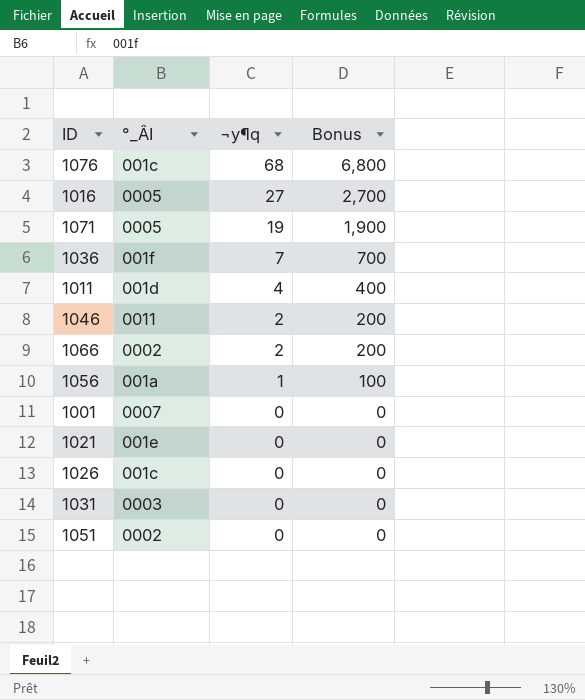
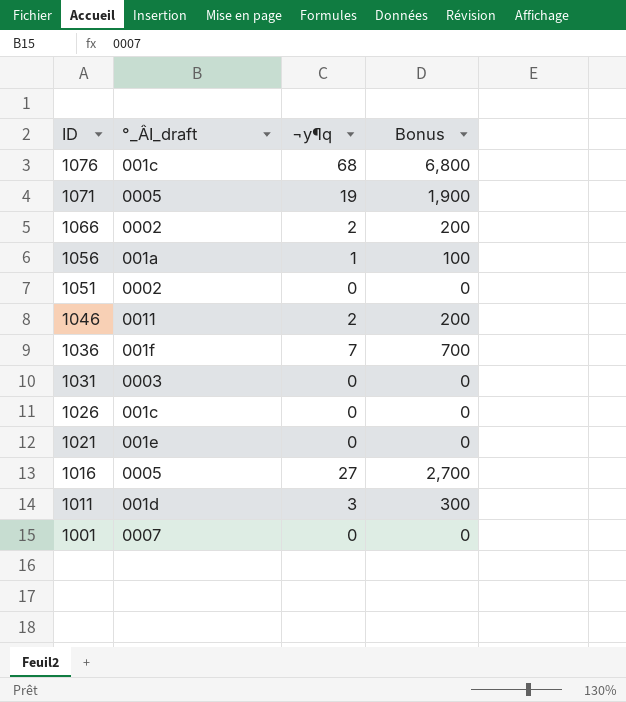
row order: ¬y¶q descending -> ID descending
column name: °_ÂI -> °_ÂI_draft
1011 | ¬y¶q: 4 -> 3
1011 | Bonus: 400 -> 300

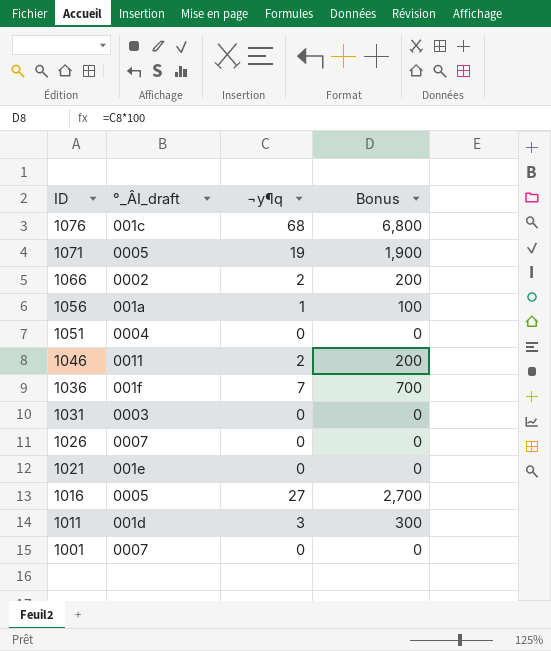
1051 | °_ÂI_draft: 0002 -> 0004
1026 | °_ÂI_draft: 001c -> 0007

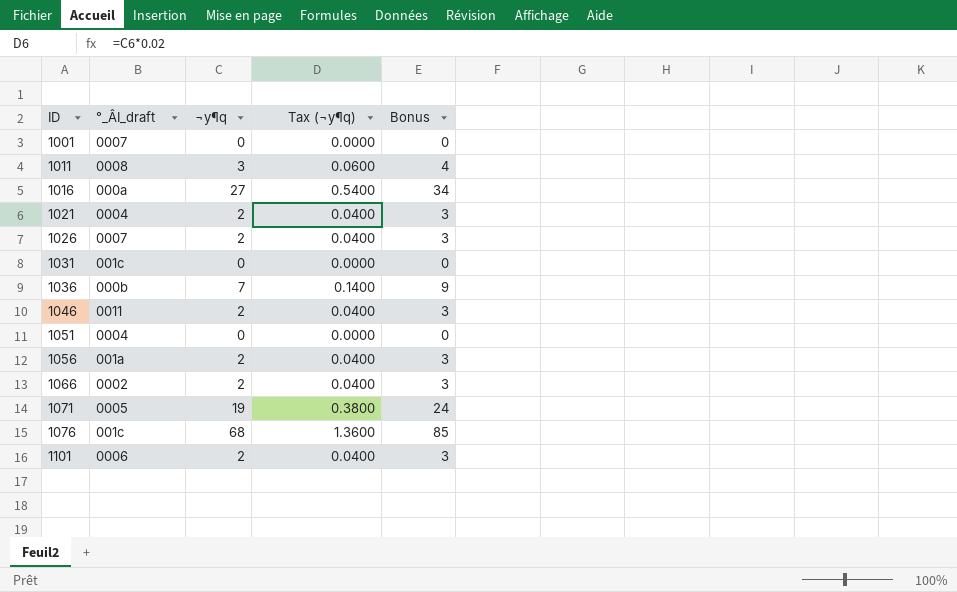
row order: ID descending -> ID ascending
column Tax (¬y¶q) | formula: none -> [¬y¶q] * 0.02
column Bonus | formula: [¬y¶q] * 100 -> [¬y¶q] * 1.25
1011 | °_ÂI_draft: 001d -> 0008
1016 | °_ÂI_draft: 0005 -> 000a
1021 | °_ÂI_draft: 001e -> 0004
1021 | ¬y¶q: 0 -> 2
1026 | ¬y¶q: 0 -> 2
1031 | °_ÂI_draft: 0003 -> 001c
1036 | °_ÂI_draft: 001f -> 000b
1056 | ¬y¶q: 1 -> 2
row 1101: none -> 0006 | 2 | 0.0400 | 3

